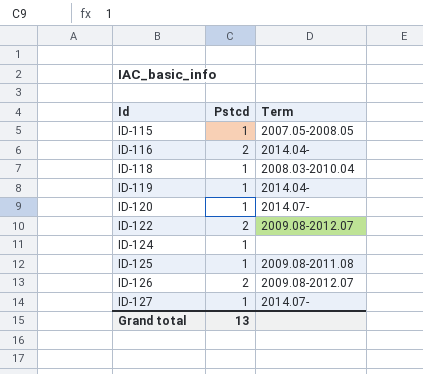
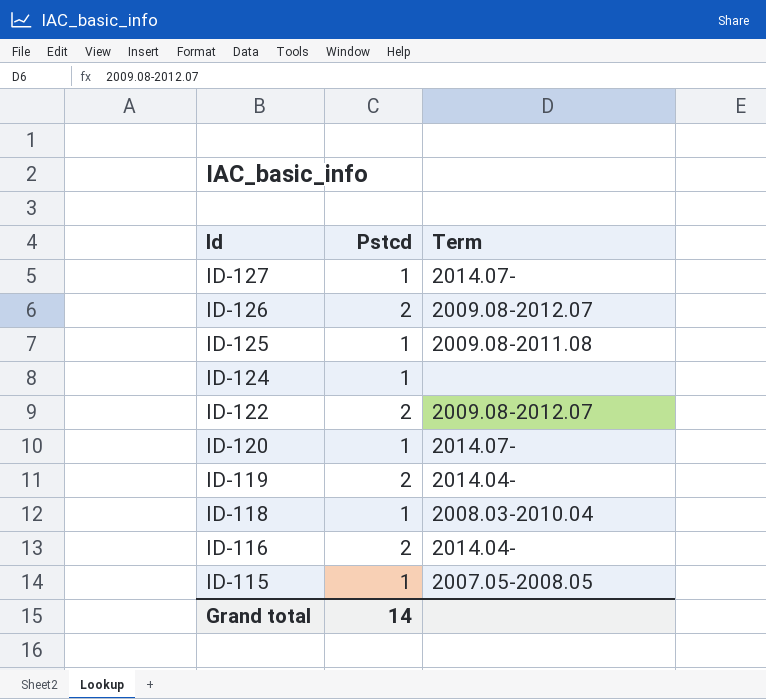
row order: Id ascending -> Id descending
ID-119 | Pstcd: 1 -> 2
Grand total | Pstcd: 13 -> 14

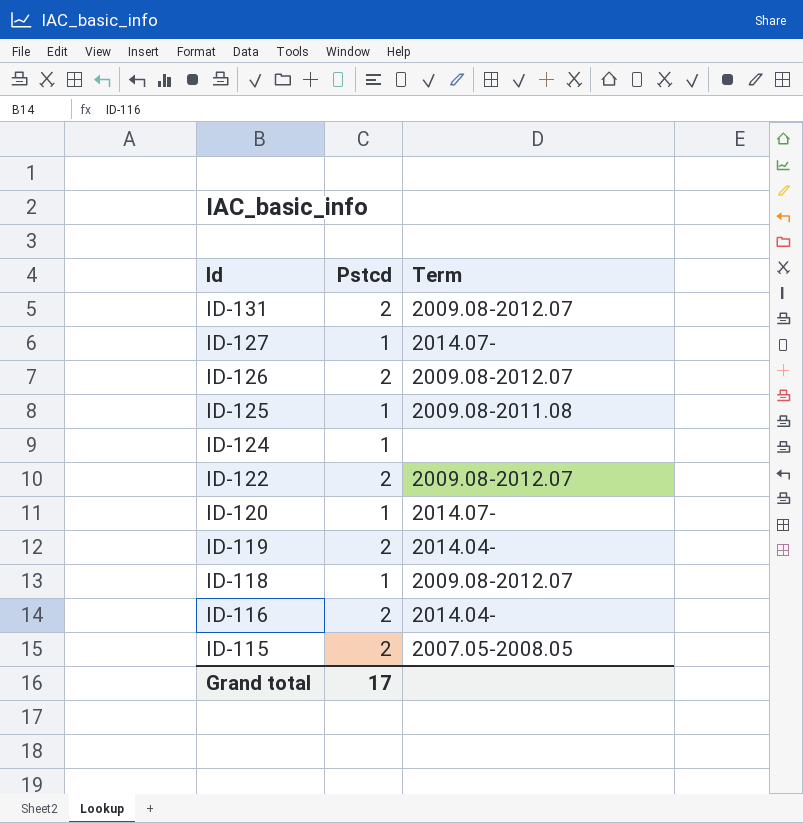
row ID-131: none -> 2 | 2009.08-2012.07
ID-118 | Term: 2008.03-2010.04 -> 2009.08-2012.07
ID-115 | Pstcd: 1 -> 2
Grand total | Pstcd: 14 -> 17

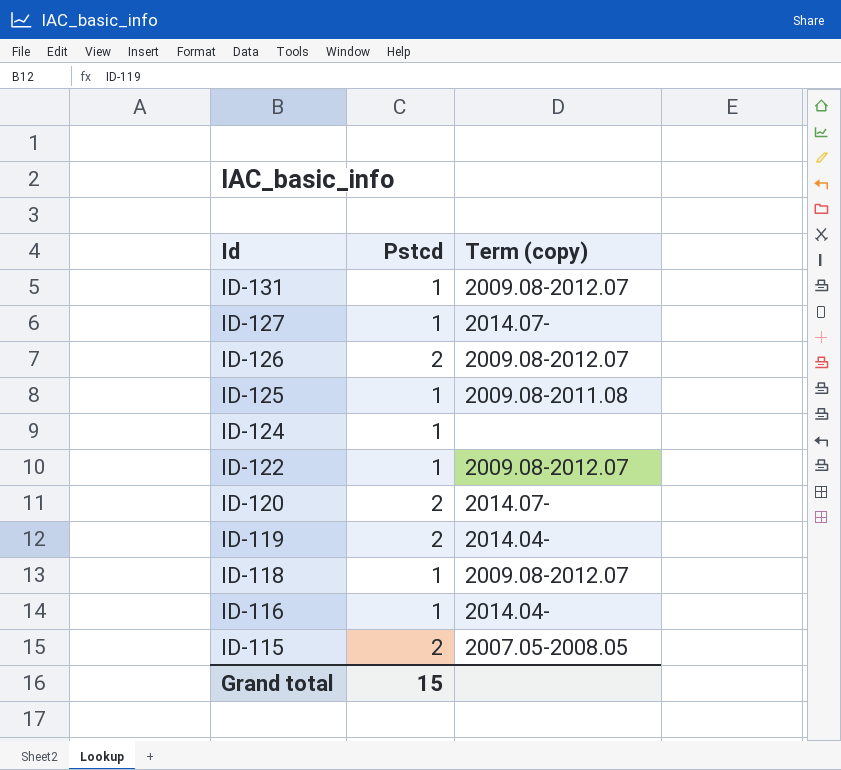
column name: Term -> Term (copy)
ID-131 | Pstcd: 2 -> 1
ID-122 | Pstcd: 2 -> 1
ID-120 | Pstcd: 1 -> 2
ID-116 | Pstcd: 2 -> 1
Grand total | Pstcd: 17 -> 15

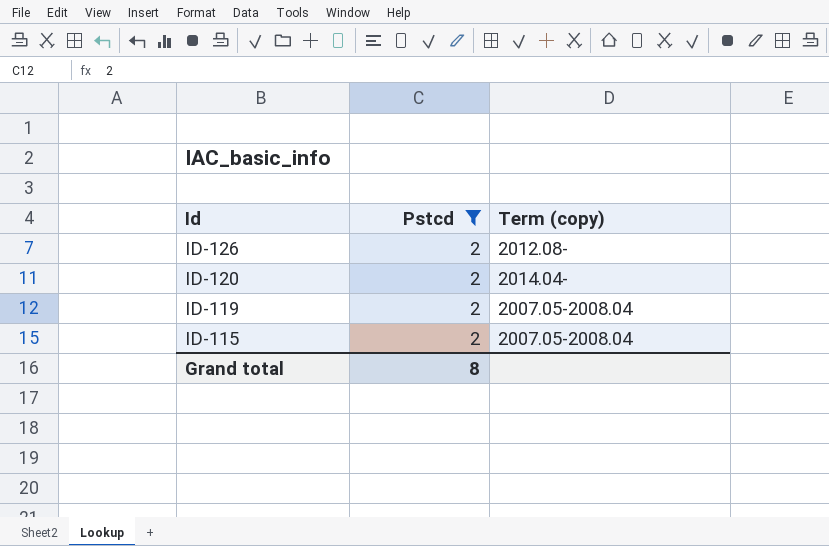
filter: none -> Pstcd = 2
ID-126 | Term (copy): 2009.08-2012.07 -> 2012.08-
ID-120 | Term (copy): 2014.07- -> 2014.04-
ID-119 | Term (copy): 2014.04- -> 2007.05-2008.04
ID-115 | Term (copy): 2007.05-2008.05 -> 2007.05-2008.04
Grand total | Pstcd: 15 -> 8

